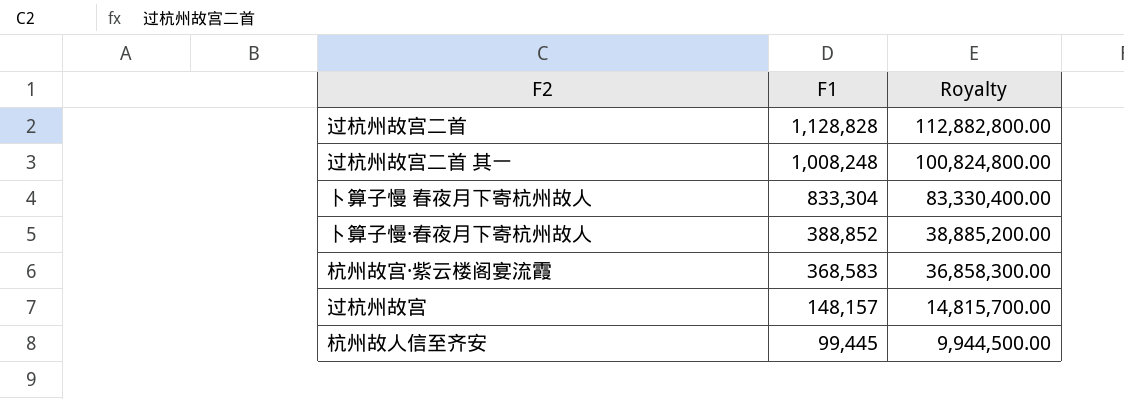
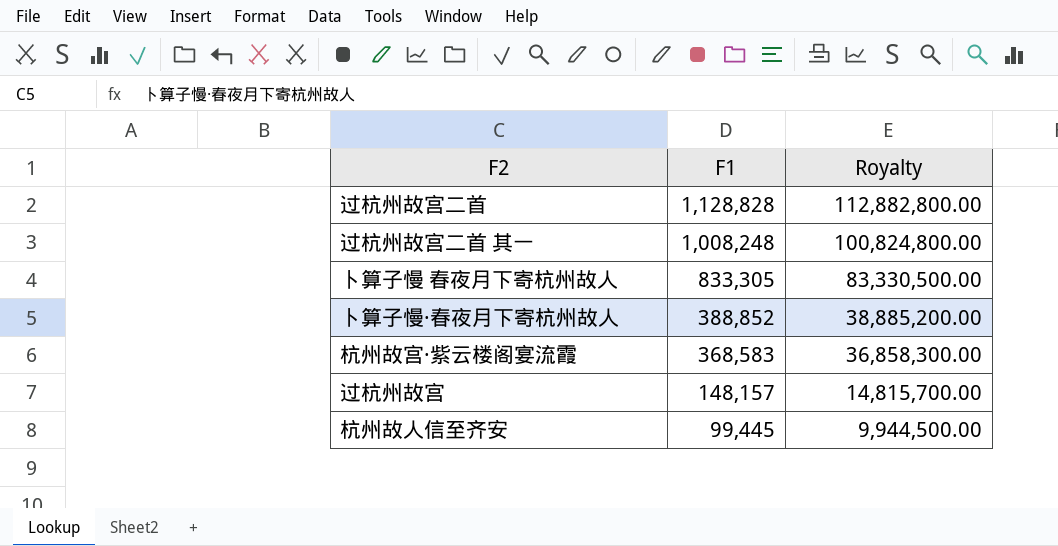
卜算子慢 春夜月下寄杭州故人 | F1: 833,304 -> 833,305
卜算子慢 春夜月下寄杭州故人 | Royalty: 83,330,400.00 -> 83,330,500.00

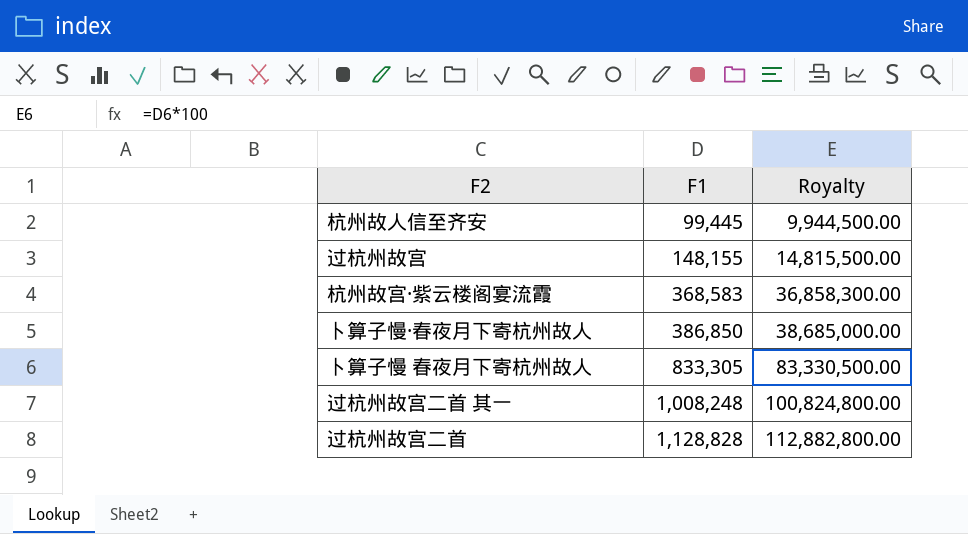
row order: F1 descending -> F1 ascending
过杭州故宫 | F1: 148,157 -> 148,155
过杭州故宫 | Royalty: 14,815,700.00 -> 14,815,500.00
卜算子慢·春夜月下寄杭州故人 | F1: 388,852 -> 386,850
卜算子慢·春夜月下寄杭州故人 | Royalty: 38,885,200.00 -> 38,685,000.00

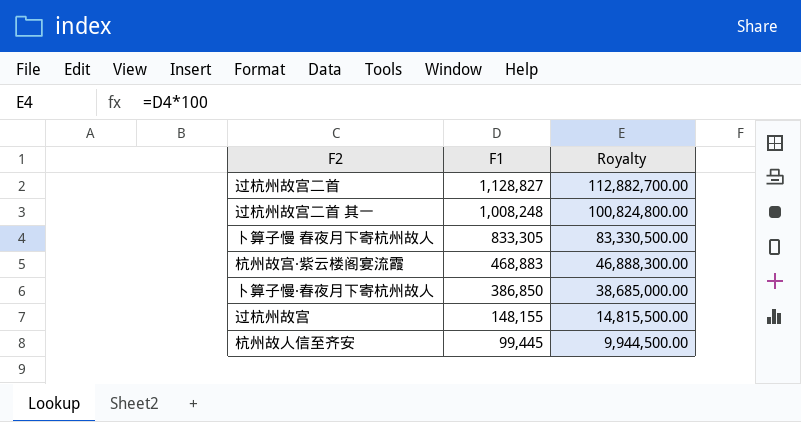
row order: F1 ascending -> F1 descending
过杭州故宫二首 | F1: 1,128,828 -> 1,128,827
过杭州故宫二首 | Royalty: 112,882,800.00 -> 112,882,700.00
杭州故宫·紫云楼阁宴流霞 | F1: 368,583 -> 468,883
杭州故宫·紫云楼阁宴流霞 | Royalty: 36,858,300.00 -> 46,888,300.00

